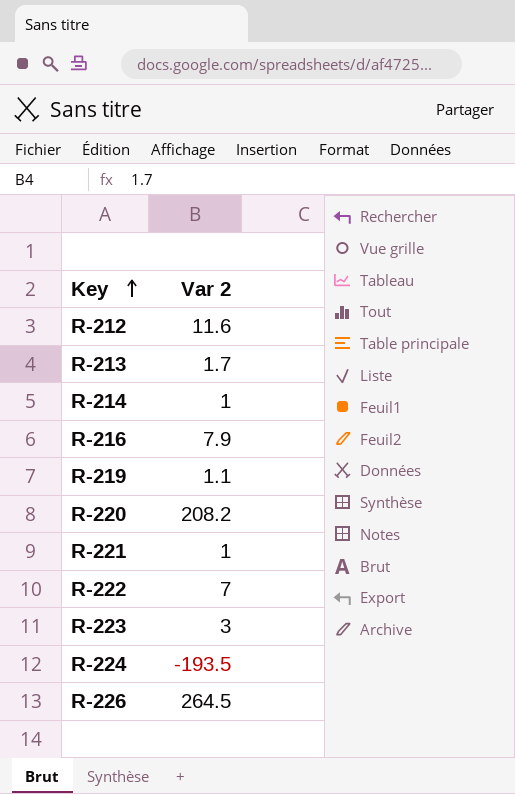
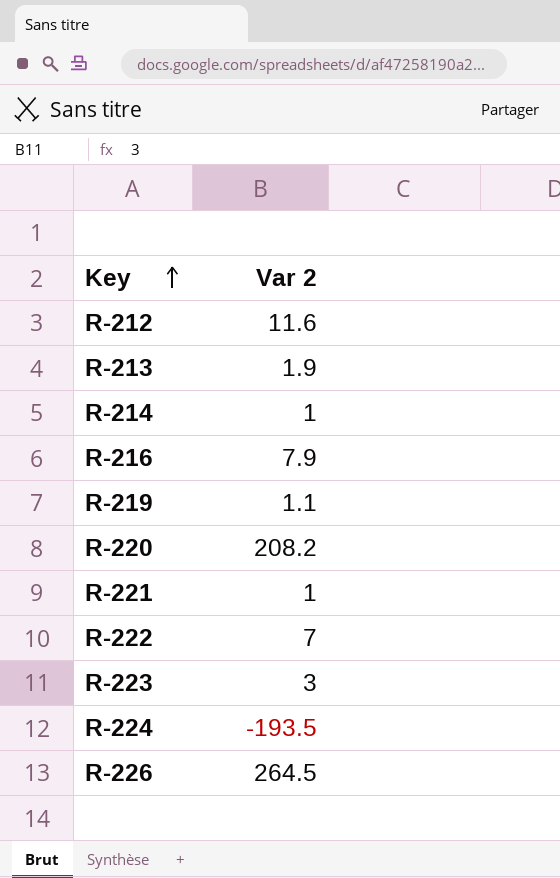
R-213 | Var 2: 1.7 -> 1.9

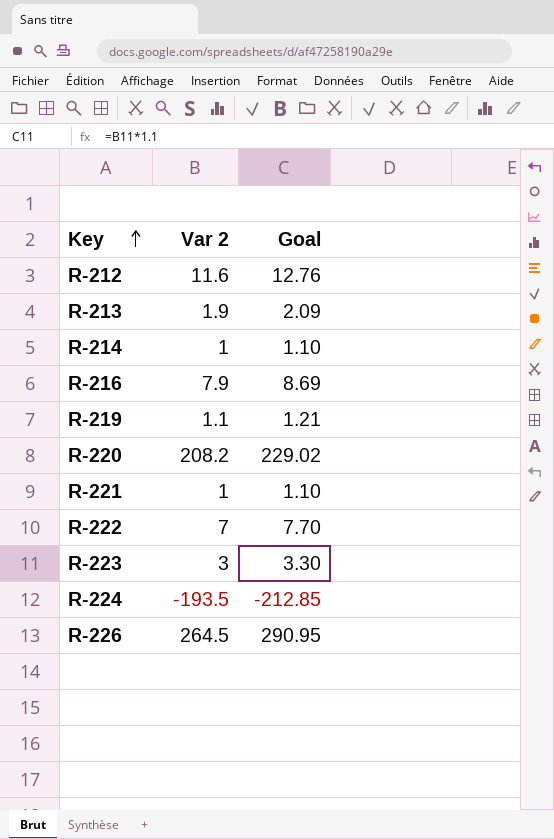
column Goal | formula: none -> [Var 2] * 1.1

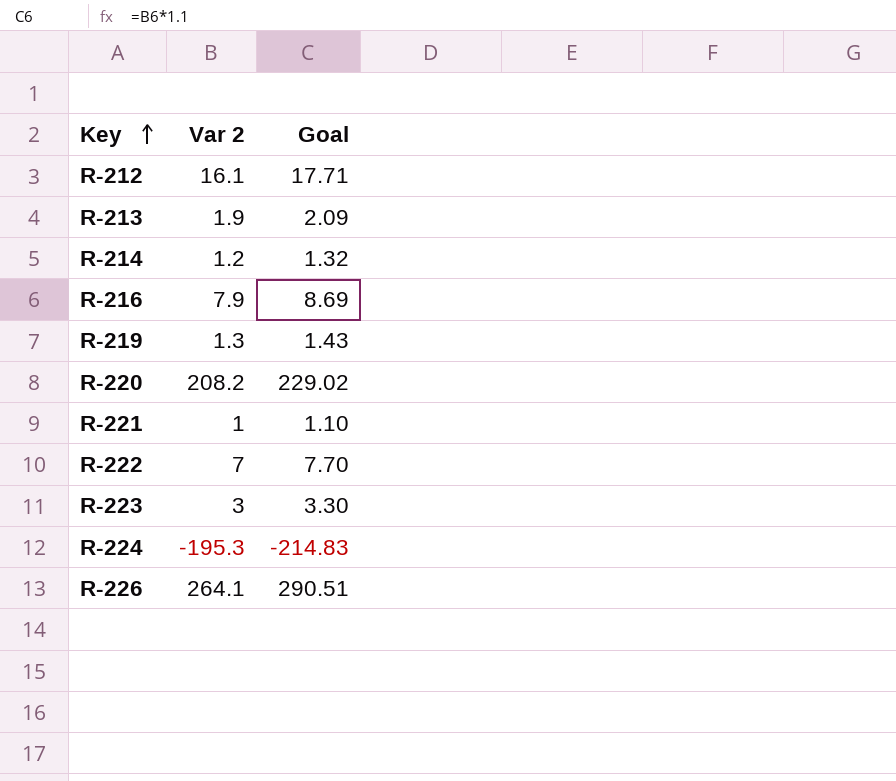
R-212 | Var 2: 11.6 -> 16.1
R-212 | Goal: 12.76 -> 17.71
R-214 | Var 2: 1 -> 1.2
R-214 | Goal: 1.10 -> 1.32
R-219 | Var 2: 1.1 -> 1.3
R-219 | Goal: 1.21 -> 1.43
R-224 | Var 2: -193.5 -> -195.3
R-224 | Goal: -212.85 -> -214.83
R-226 | Var 2: 264.5 -> 264.1
R-226 | Goal: 290.95 -> 290.51

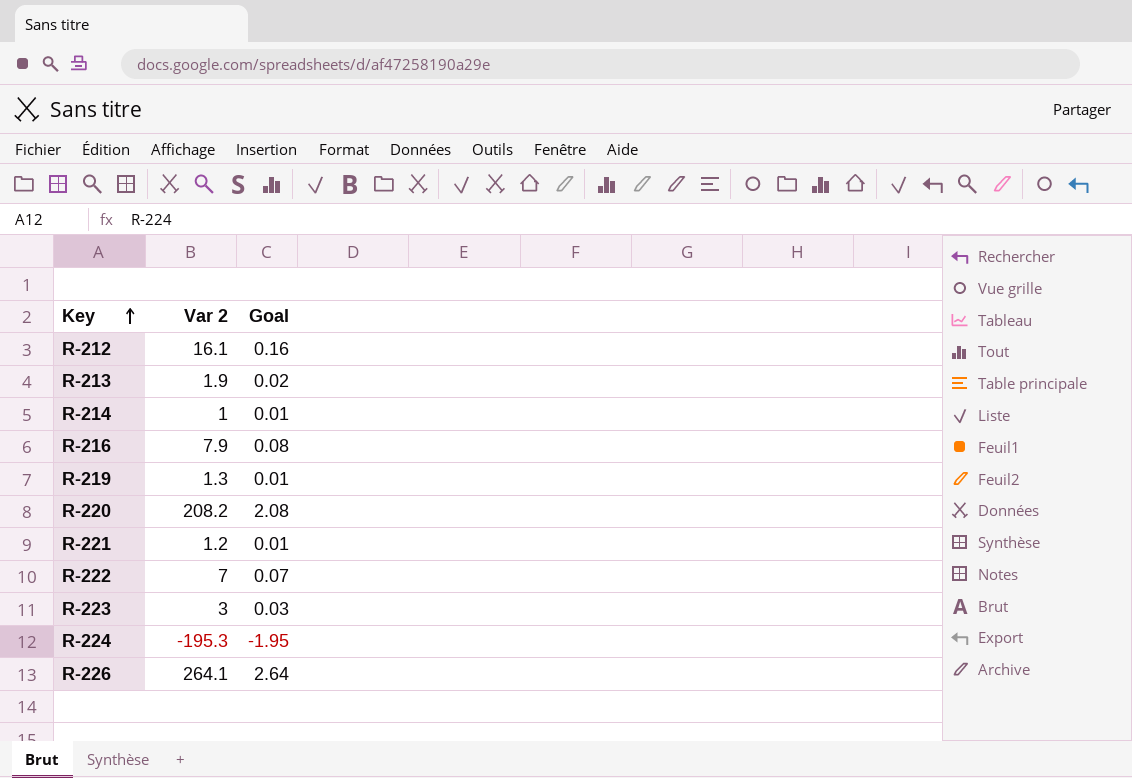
column Goal | formula: [Var 2] * 1.1 -> [Var 2] * 0.01
R-214 | Var 2: 1.2 -> 1
R-221 | Var 2: 1 -> 1.2

